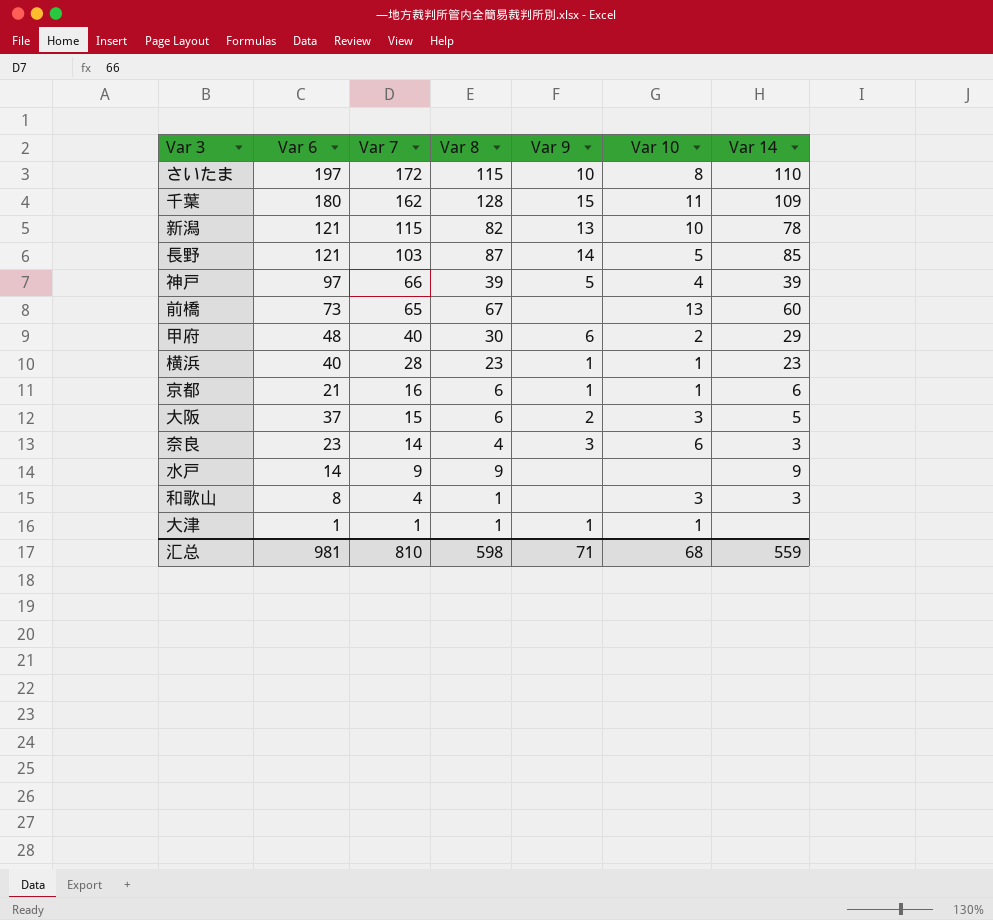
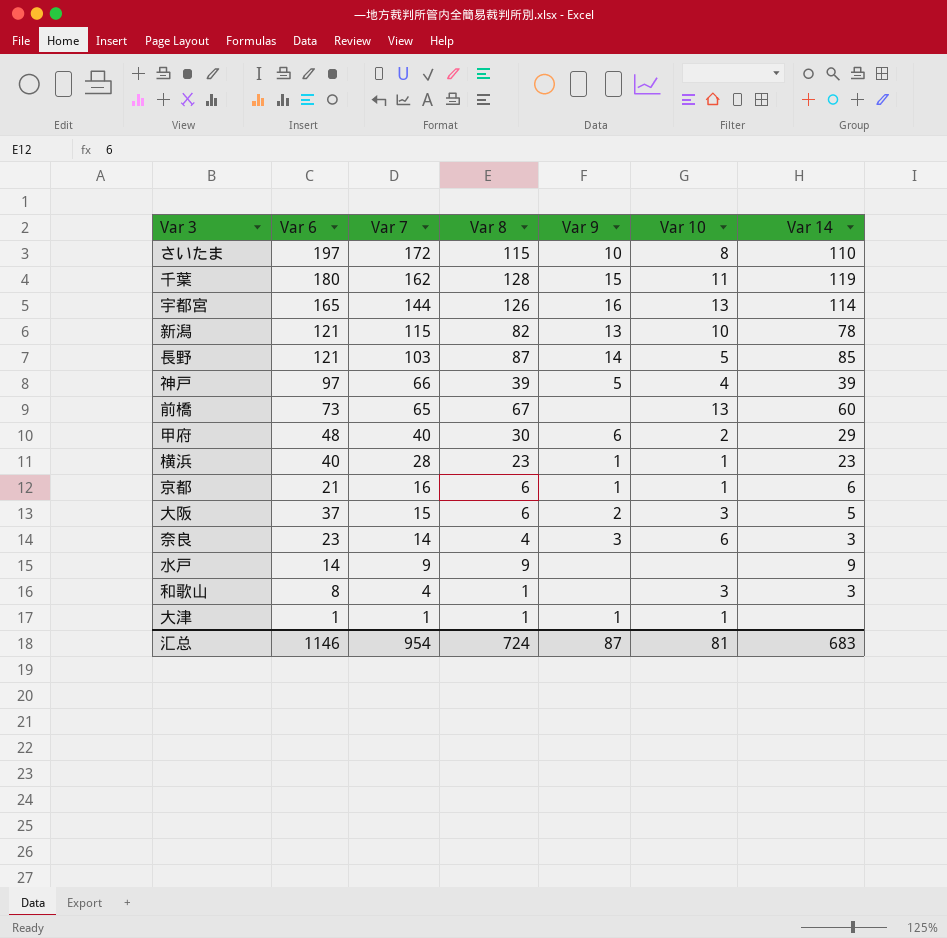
千葉 | Var 14: 109 -> 119
row 宇都宮: none -> 165 | 144 | 126 | 16 | 13 | 114
汇总 | Var 6: 981 -> 1146
汇总 | Var 7: 810 -> 954
汇总 | Var 8: 598 -> 724
汇总 | Var 9: 71 -> 87
汇总 | Var 10: 68 -> 81
汇总 | Var 14: 559 -> 683

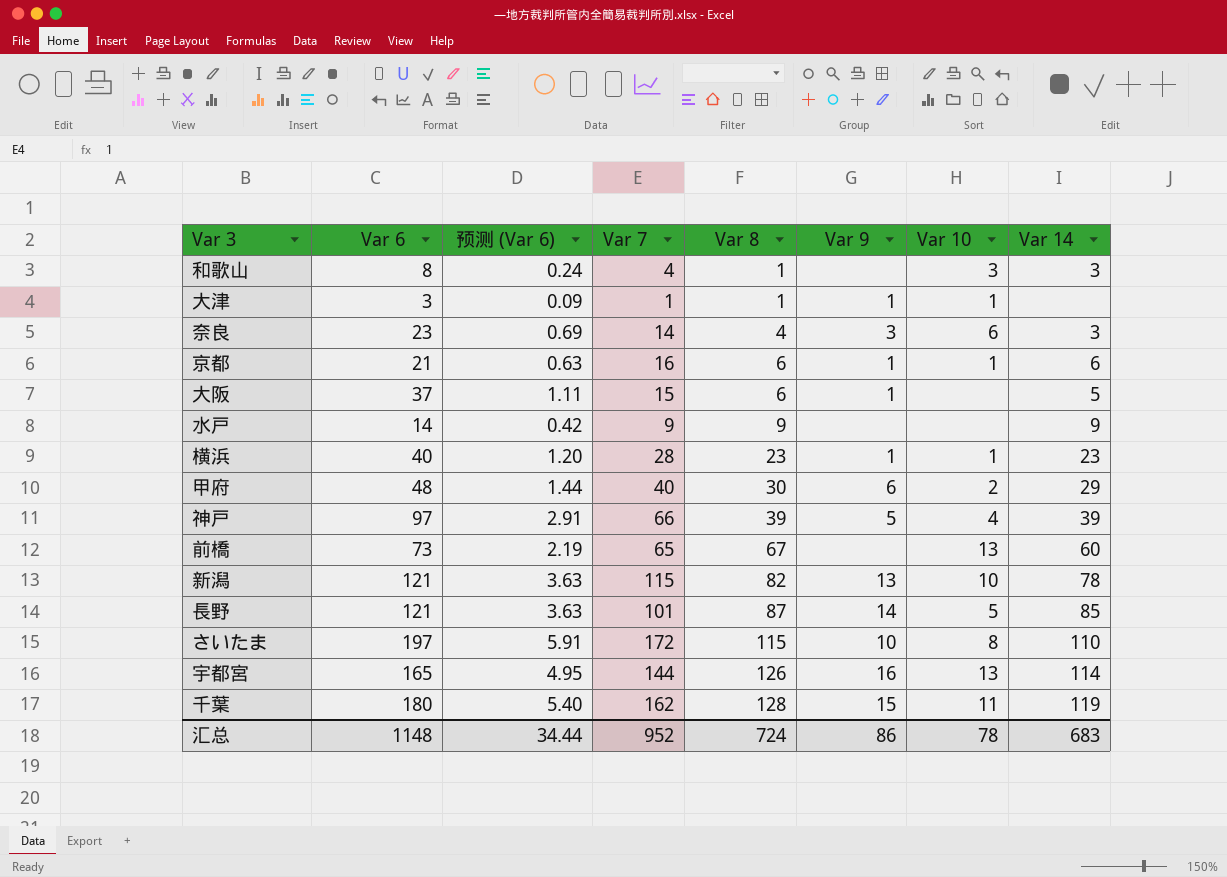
row order: Var 7 descending -> Var 8 ascending
column 预测 (Var 6) | formula: none -> [Var 6] * 0.03
大津 | Var 6: 1 -> 3
大阪 | Var 9: 2 -> 1
大阪 | Var 10: 3 -> none
長野 | Var 7: 103 -> 101
汇总 | Var 6: 1146 -> 1148
汇总 | Var 7: 954 -> 952
汇总 | Var 9: 87 -> 86
汇总 | Var 10: 81 -> 78

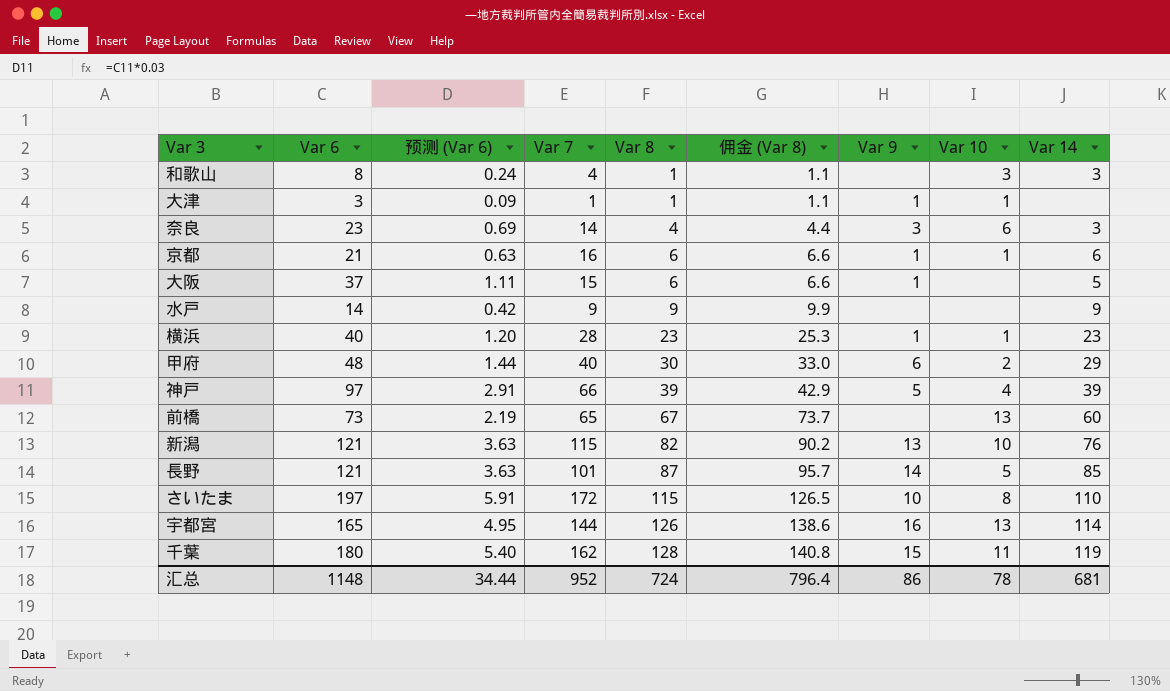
column 佣金 (Var 8) | formula: none -> [Var 8] * 1.1
新潟 | Var 14: 78 -> 76
汇总 | Var 14: 683 -> 681

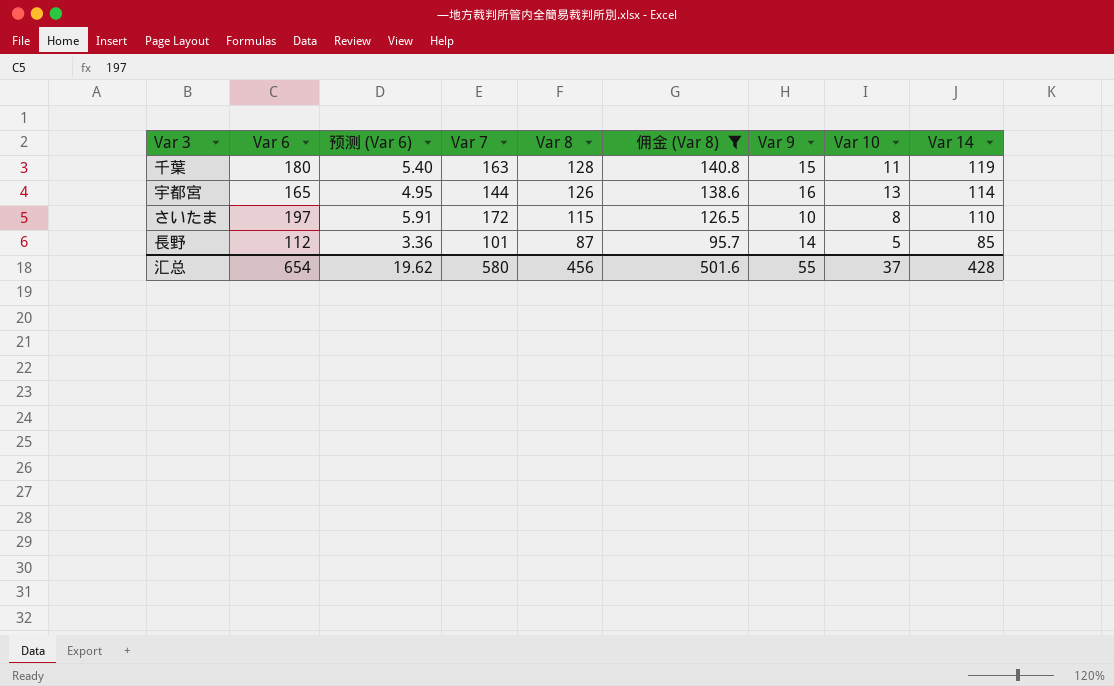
filter: none -> 佣金 (Var 8) >= 95.7
row order: Var 8 ascending -> Var 8 descending
千葉 | Var 7: 162 -> 163
長野 | Var 6: 121 -> 112
長野 | 预测 (Var 6): 3.63 -> 3.36
汇总 | Var 6: 1148 -> 654
汇总 | 预测 (Var 6): 34.44 -> 19.62
汇总 | Var 7: 952 -> 580
汇总 | Var 8: 724 -> 456
汇总 | 佣金 (Var 8): 796.4 -> 501.6
汇总 | Var 9: 86 -> 55
汇总 | Var 10: 78 -> 37
汇总 | Var 14: 681 -> 428

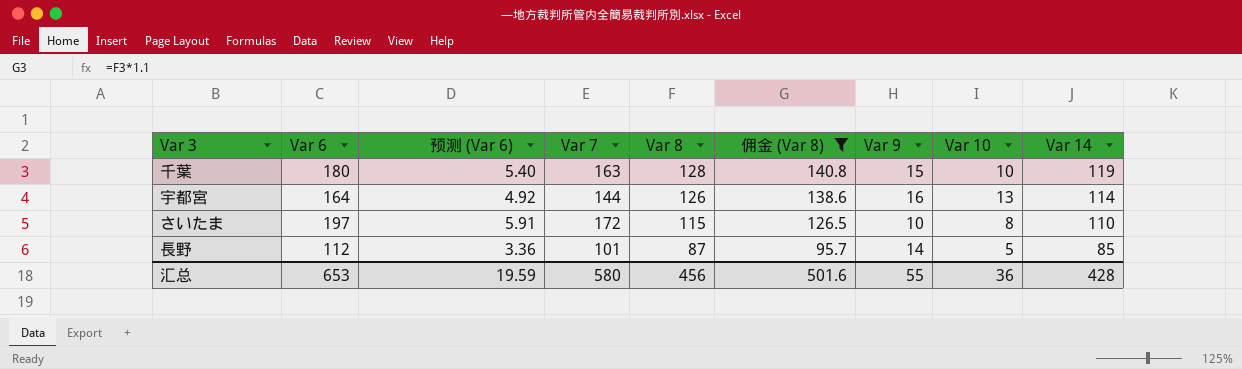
千葉 | Var 10: 11 -> 10
宇都宮 | Var 6: 165 -> 164
宇都宮 | 预测 (Var 6): 4.95 -> 4.92
汇总 | Var 6: 654 -> 653
汇总 | 预测 (Var 6): 19.62 -> 19.59
汇总 | Var 10: 37 -> 36

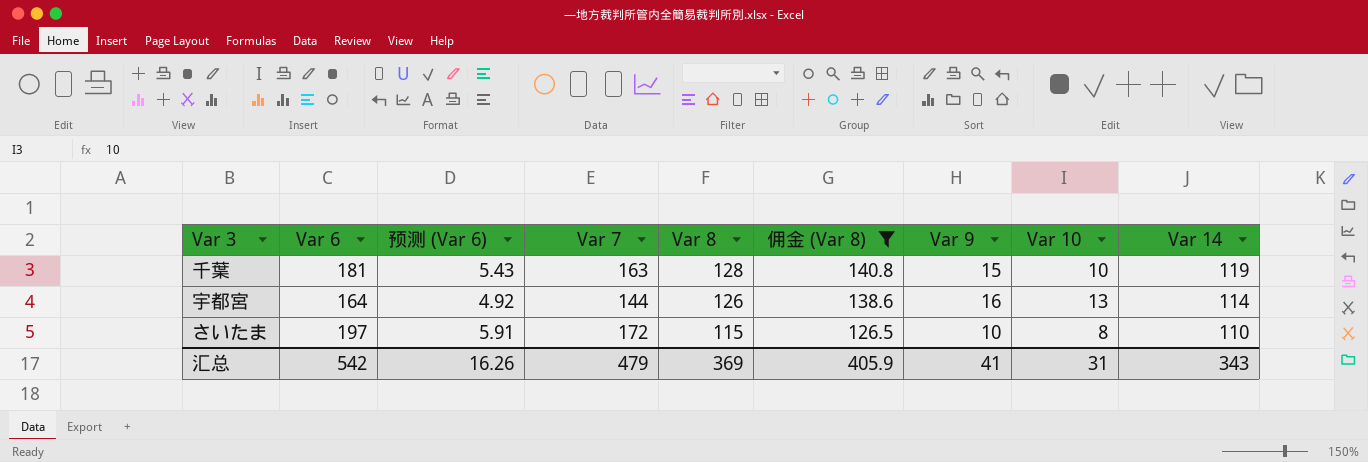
row 長野: 112 | 3.36 | 101 | 87 | 95.7 | 14 | 5 | 85 -> none
千葉 | Var 6: 180 -> 181
千葉 | 预测 (Var 6): 5.40 -> 5.43
汇总 | Var 6: 653 -> 542
汇总 | 预测 (Var 6): 19.59 -> 16.26
汇总 | Var 7: 580 -> 479
汇总 | Var 8: 456 -> 369
汇总 | 佣金 (Var 8): 501.6 -> 405.9
汇总 | Var 9: 55 -> 41
汇总 | Var 10: 36 -> 31
汇总 | Var 14: 428 -> 343

